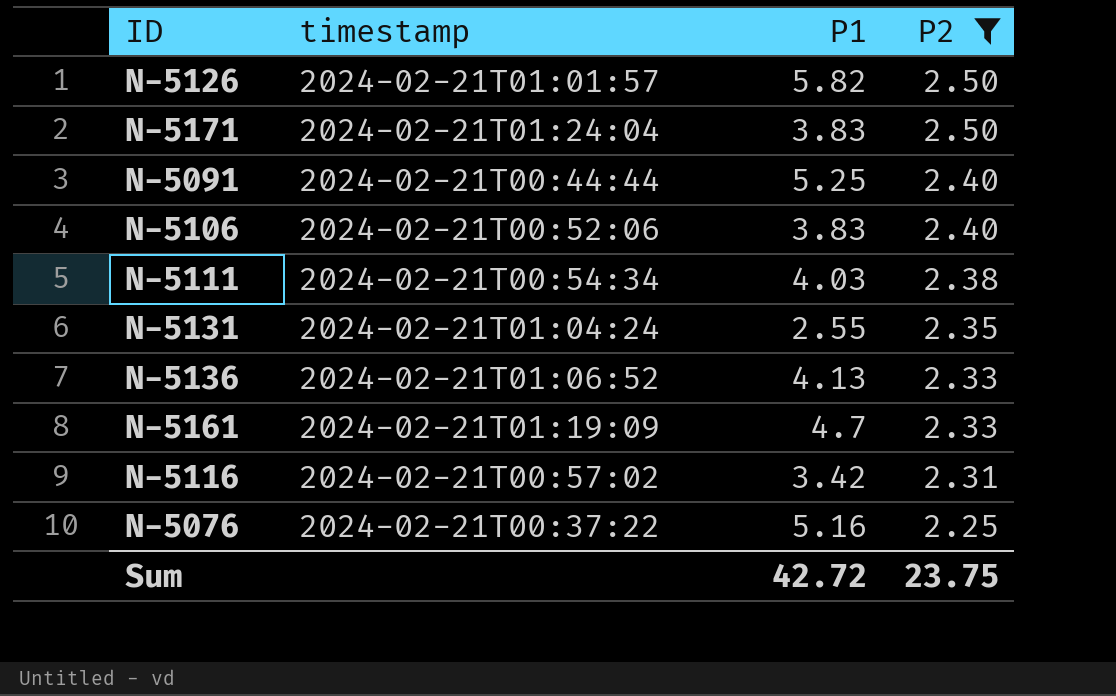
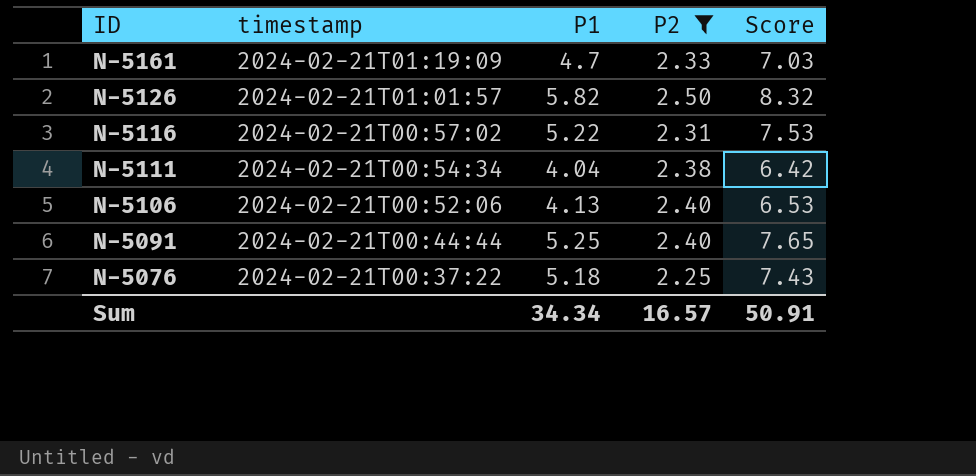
row order: P2 descending -> ID descending
column Score | formula: none -> [P1] + [P2]
row N-5171: 2024-02-21T01:24:04 | 3.83 | 2.50 -> none
row N-5131: 2024-02-21T01:04:24 | 2.55 | 2.35 -> none
row N-5136: 2024-02-21T01:06:52 | 4.13 | 2.33 -> none
N-5116 | P1: 3.42 -> 5.22
N-5111 | P1: 4.03 -> 4.04
N-5106 | P1: 3.83 -> 4.13
N-5076 | P1: 5.16 -> 5.18
Sum | P1: 42.72 -> 34.34
Sum | P2: 23.75 -> 16.57

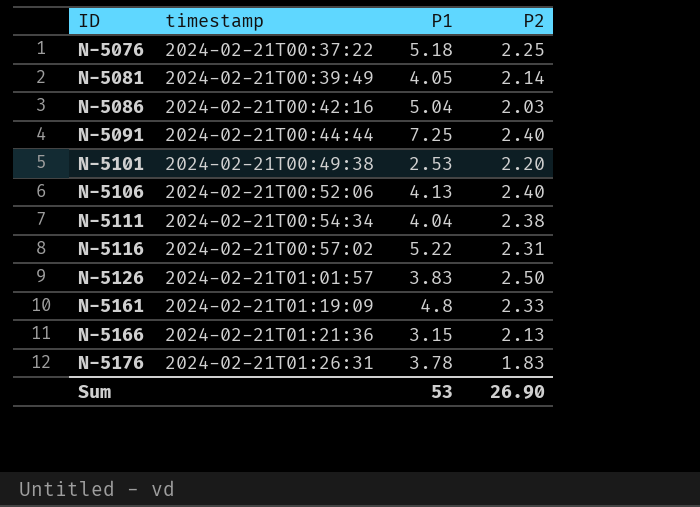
filter: P2 >= 2.25 -> none
row order: ID descending -> ID ascending
column Score | formula: [P1] + [P2] -> none
N-5091 | P1: 5.25 -> 7.25
N-5126 | P1: 5.82 -> 3.83
N-5161 | P1: 4.7 -> 4.8
Sum | P1: 34.34 -> 53
Sum | P2: 16.57 -> 26.90

